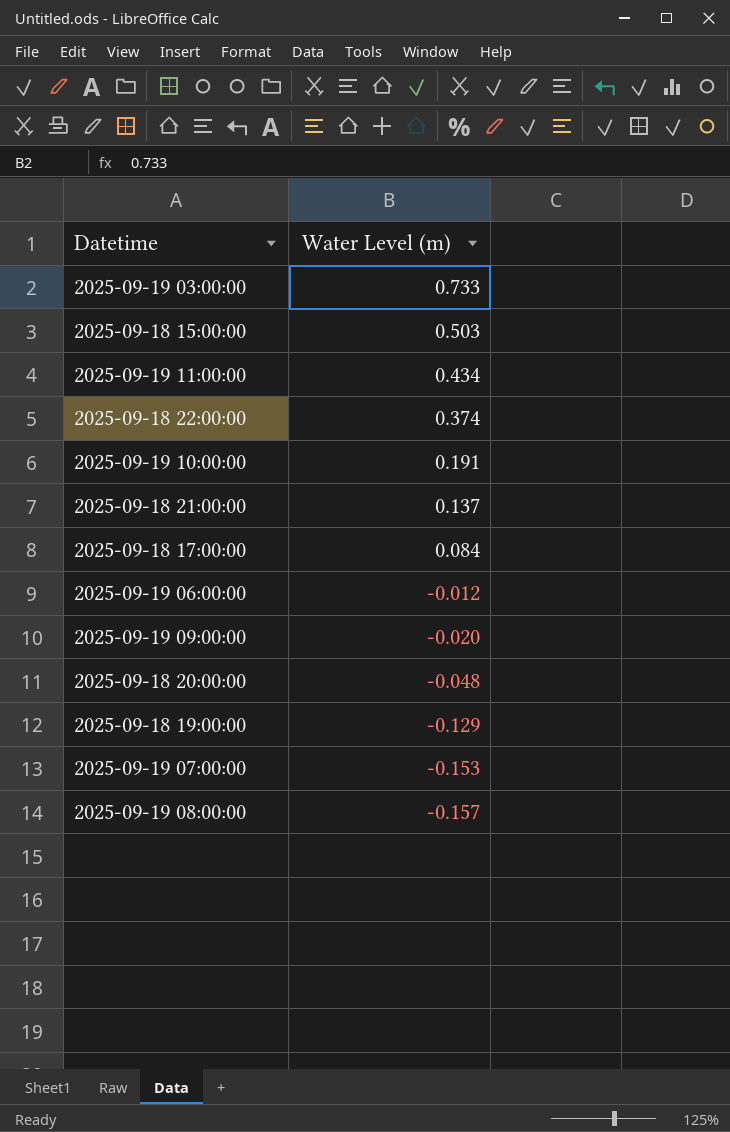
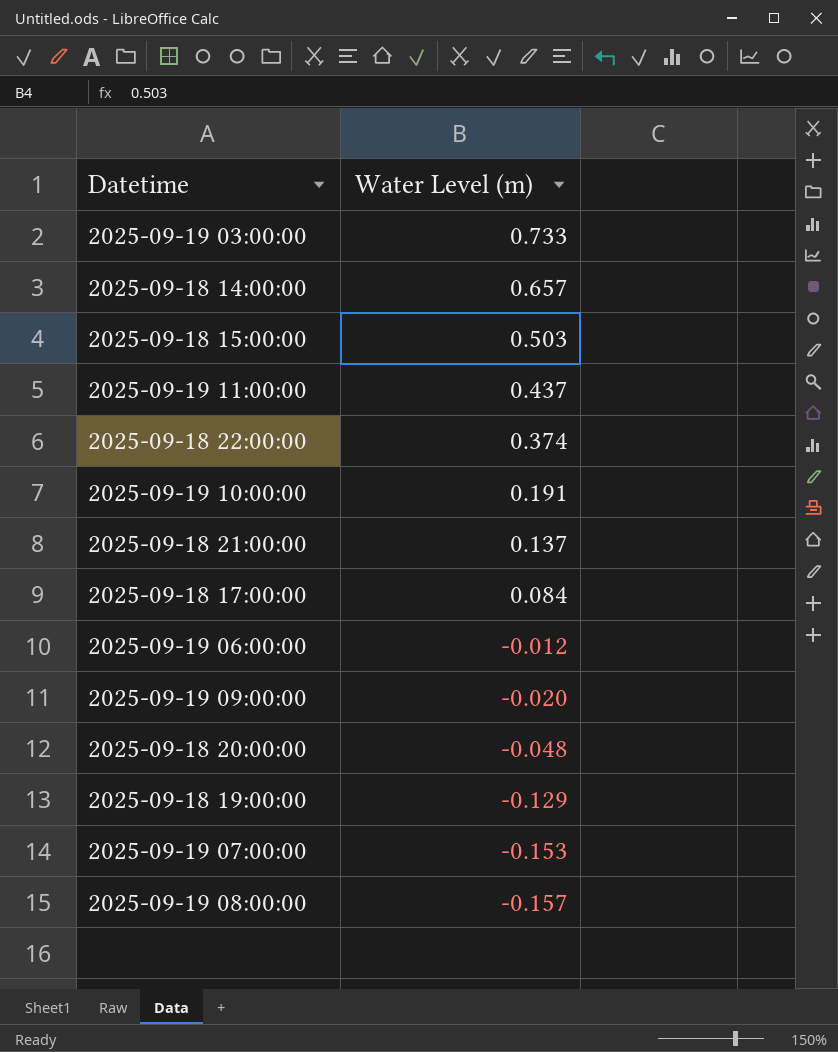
row 2025-09-18 14:00:00: none -> 0.657
2025-09-19 11:00:00 | Water Level (m): 0.434 -> 0.437

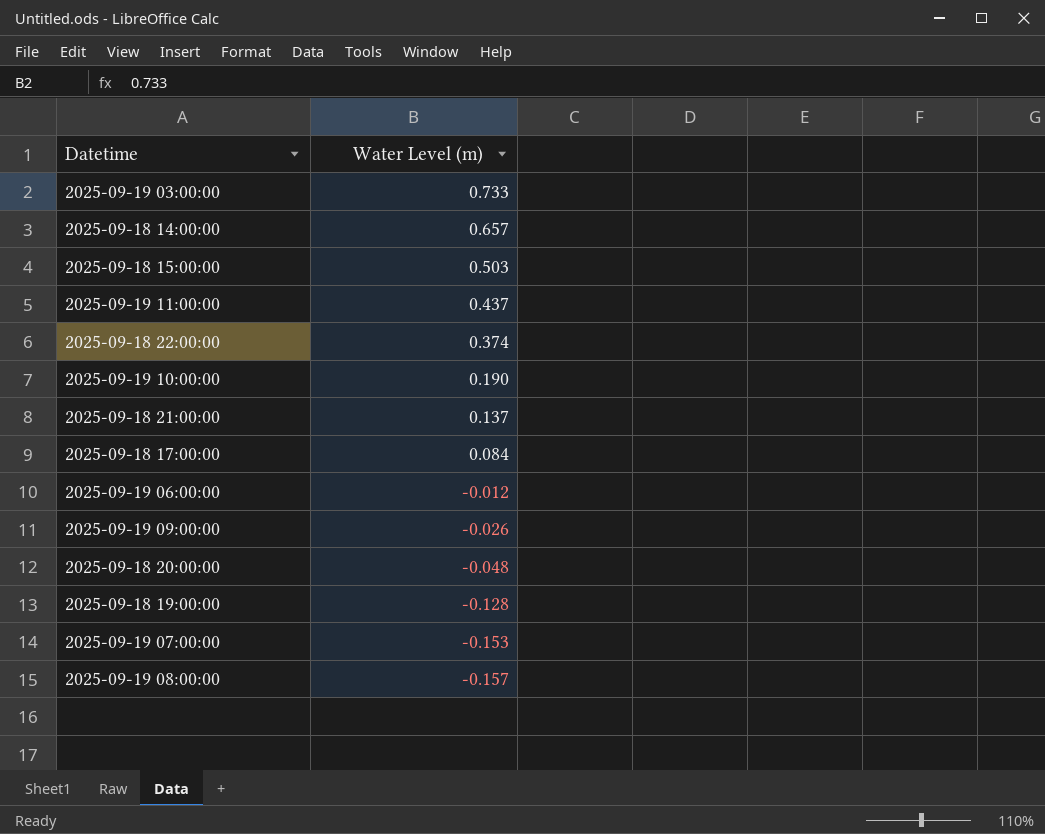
2025-09-19 10:00:00 | Water Level (m): 0.191 -> 0.190
2025-09-19 09:00:00 | Water Level (m): -0.020 -> -0.026
2025-09-18 19:00:00 | Water Level (m): -0.129 -> -0.128

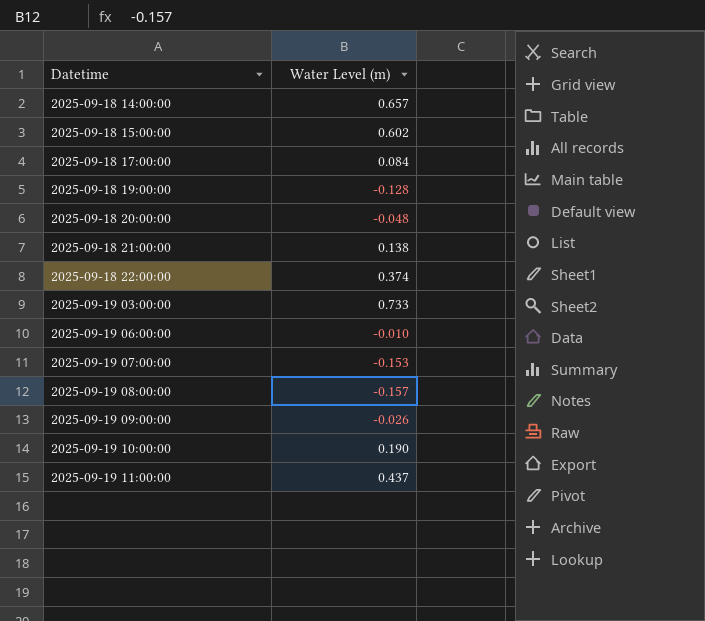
row order: Water Level (m) descending -> Datetime ascending
2025-09-18 15:00:00 | Water Level (m): 0.503 -> 0.602
2025-09-18 21:00:00 | Water Level (m): 0.137 -> 0.138
2025-09-19 06:00:00 | Water Level (m): -0.012 -> -0.010

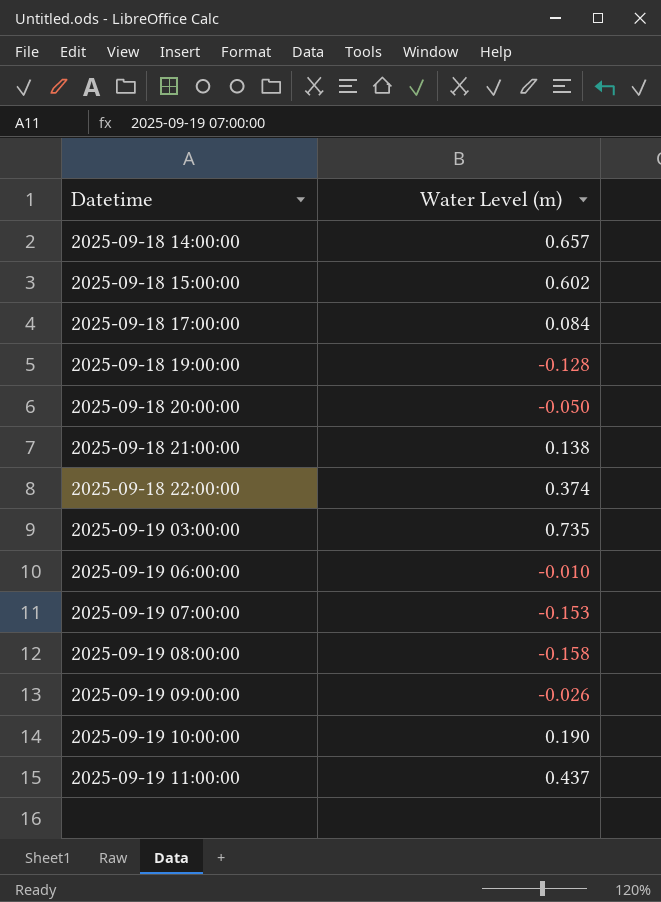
2025-09-18 20:00:00 | Water Level (m): -0.048 -> -0.050
2025-09-19 03:00:00 | Water Level (m): 0.733 -> 0.735
2025-09-19 08:00:00 | Water Level (m): -0.157 -> -0.158

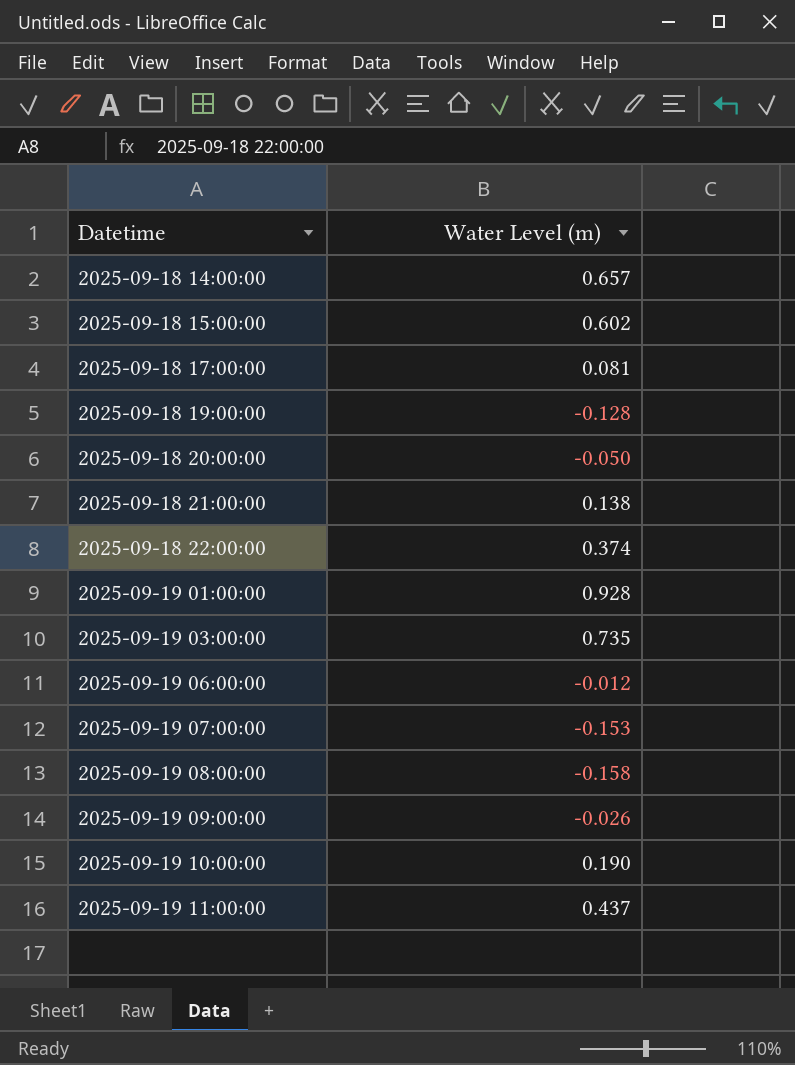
2025-09-18 17:00:00 | Water Level (m): 0.084 -> 0.081
row 2025-09-19 01:00:00: none -> 0.928
2025-09-19 06:00:00 | Water Level (m): -0.010 -> -0.012

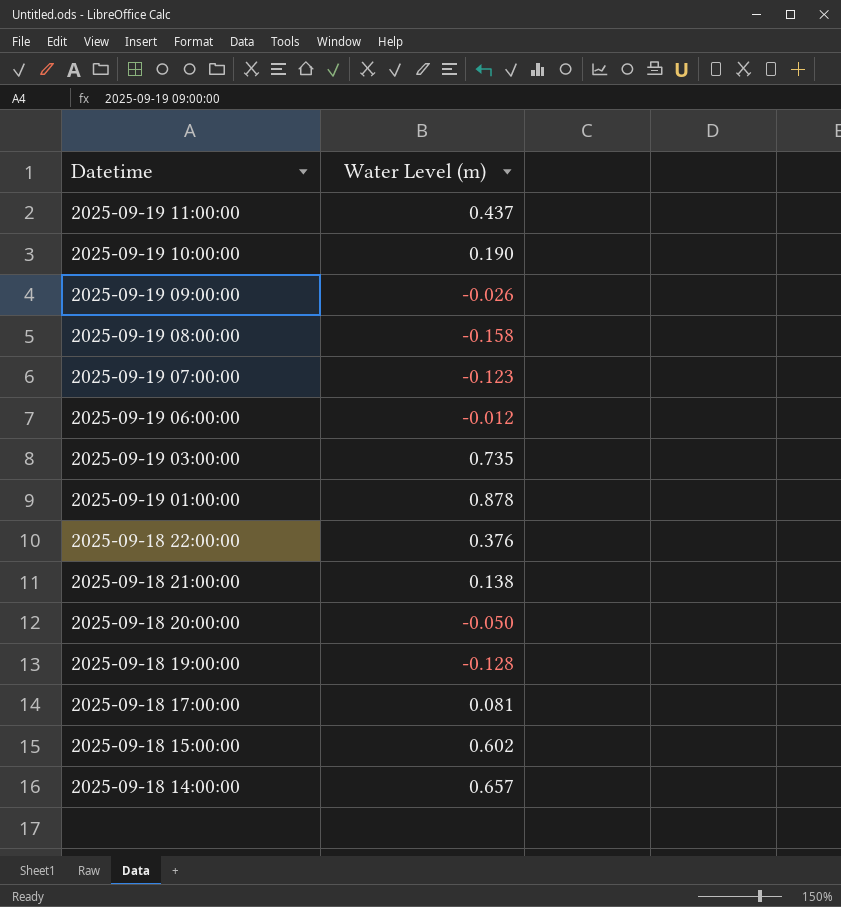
row order: Datetime ascending -> Datetime descending
2025-09-19 07:00:00 | Water Level (m): -0.153 -> -0.123
2025-09-19 01:00:00 | Water Level (m): 0.928 -> 0.878
2025-09-18 22:00:00 | Water Level (m): 0.374 -> 0.376

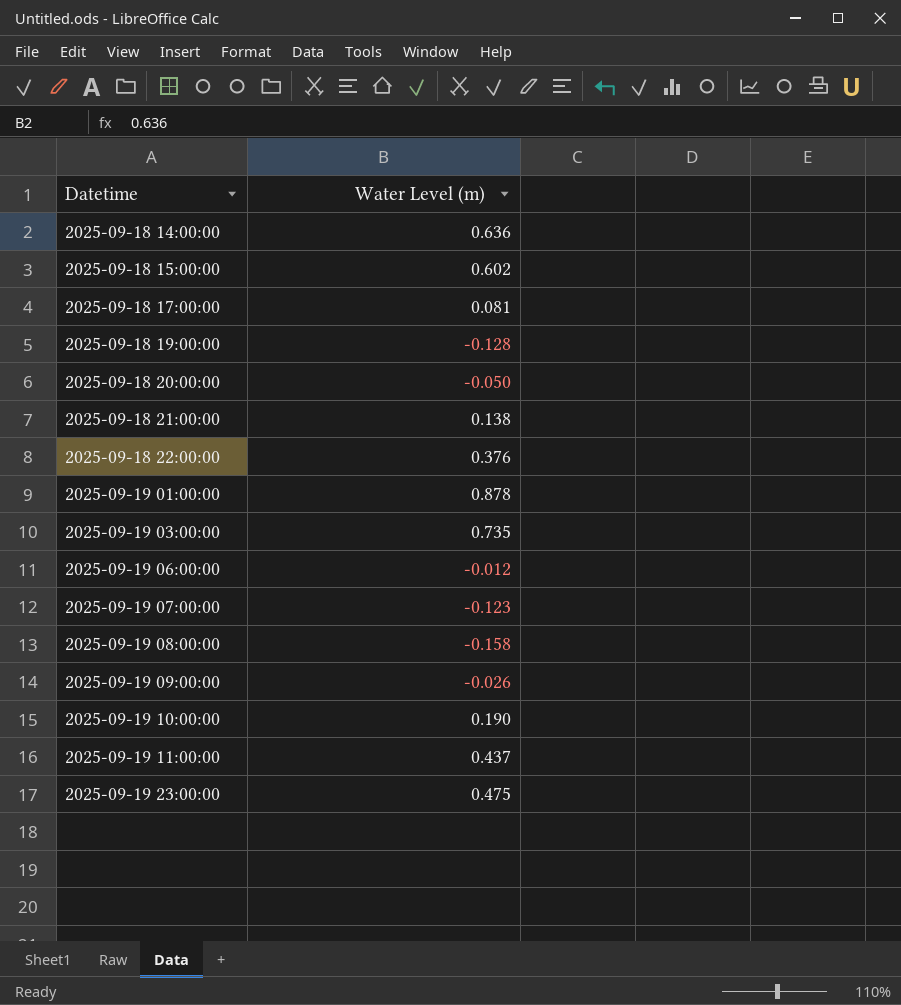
row order: Datetime descending -> Datetime ascending
2025-09-18 14:00:00 | Water Level (m): 0.657 -> 0.636
row 2025-09-19 23:00:00: none -> 0.475

